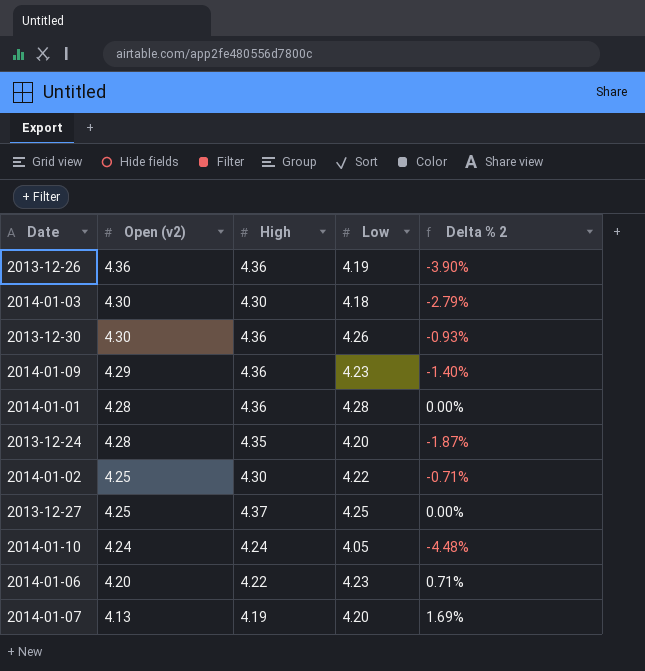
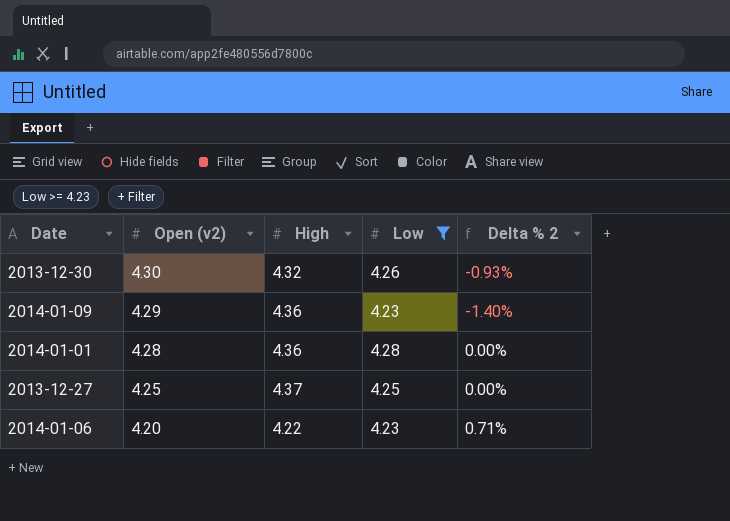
filter: none -> Low >= 4.23
2013-12-30 | High: 4.36 -> 4.32

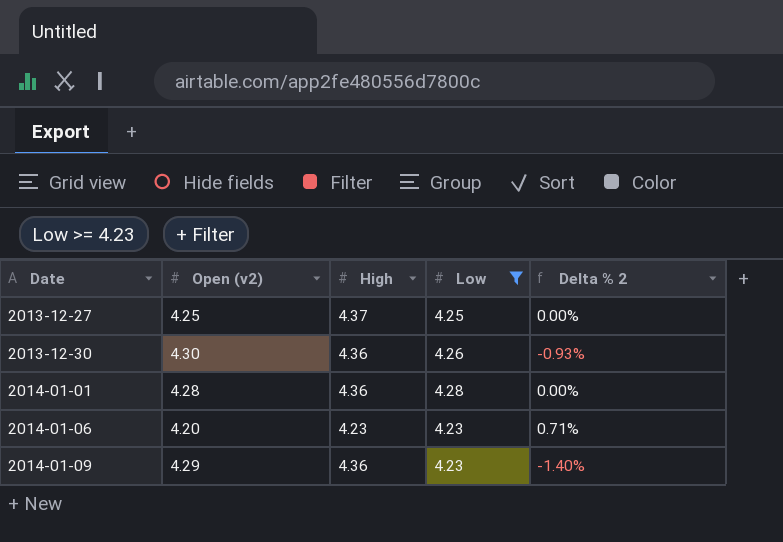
row order: Open (v2) descending -> Date ascending
2013-12-30 | High: 4.32 -> 4.36
2014-01-06 | High: 4.22 -> 4.23

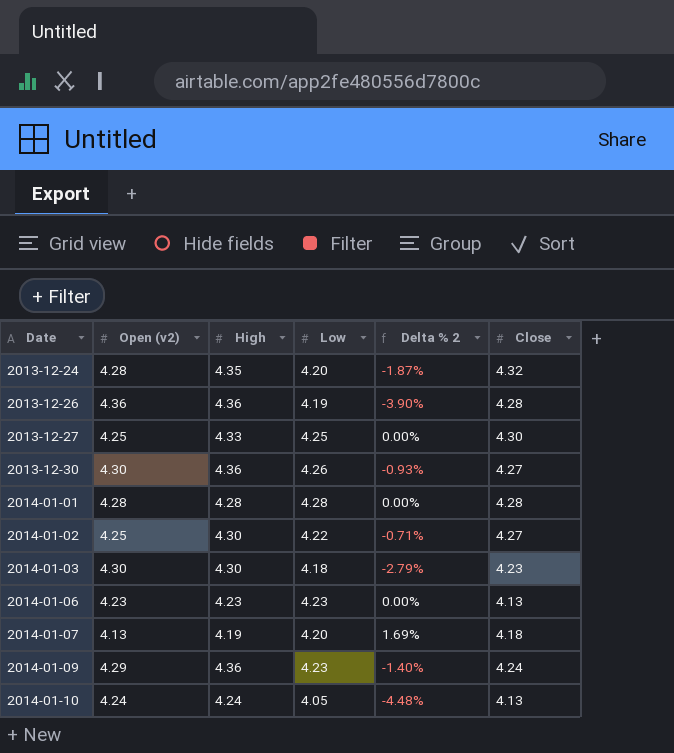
filter: Low >= 4.23 -> none
column Close | position: none -> 6
2013-12-27 | High: 4.37 -> 4.33
2014-01-01 | High: 4.36 -> 4.28
2014-01-06 | Open (v2): 4.20 -> 4.23
2014-01-06 | Delta % 2: 0.71% -> 0.00%

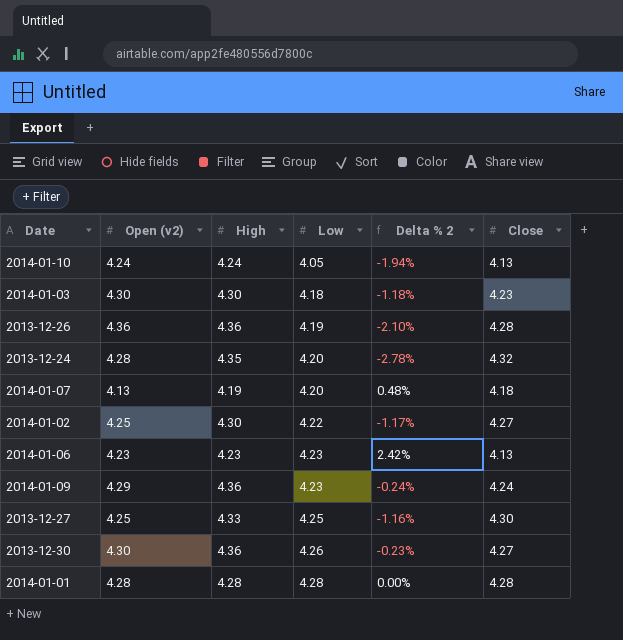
row order: Date ascending -> Low ascending
column Delta % 2 | formula: ([Low] - [Open (v2)]) / [Open (v2)] -> ([Low] - [Close]) / [Close]

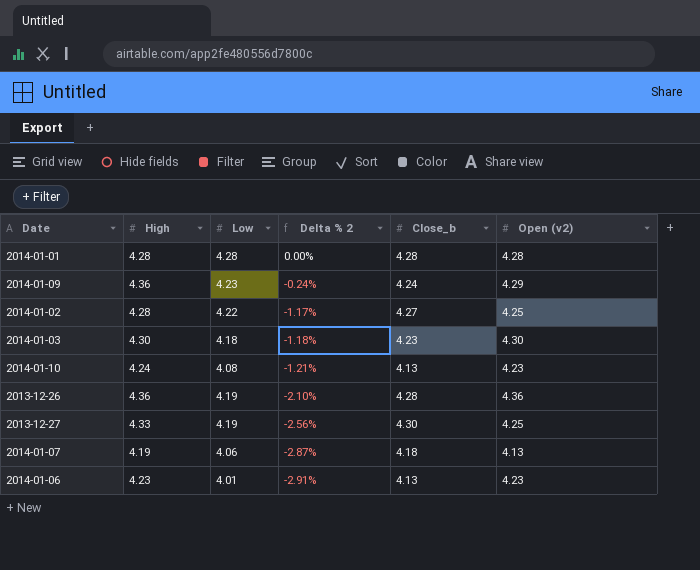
row order: Low ascending -> Delta % 2 descending
column name: Close -> Close_b
column Open (v2) | position: 2 -> 6
row 2013-12-24: 4.28 | 4.35 | 4.20 | -2.78% | 4.32 -> none
row 2013-12-30: 4.30 | 4.36 | 4.26 | -0.23% | 4.27 -> none
2014-01-02 | High: 4.30 -> 4.28
2014-01-10 | Low: 4.05 -> 4.08
2014-01-10 | Delta % 2: -1.94% -> -1.21%
2014-01-10 | Open (v2): 4.24 -> 4.23
2013-12-27 | Low: 4.25 -> 4.19
2013-12-27 | Delta % 2: -1.16% -> -2.56%
2014-01-07 | Low: 4.20 -> 4.06
2014-01-07 | Delta % 2: 0.48% -> -2.87%
2014-01-06 | Low: 4.23 -> 4.01
2014-01-06 | Delta % 2: 2.42% -> -2.91%

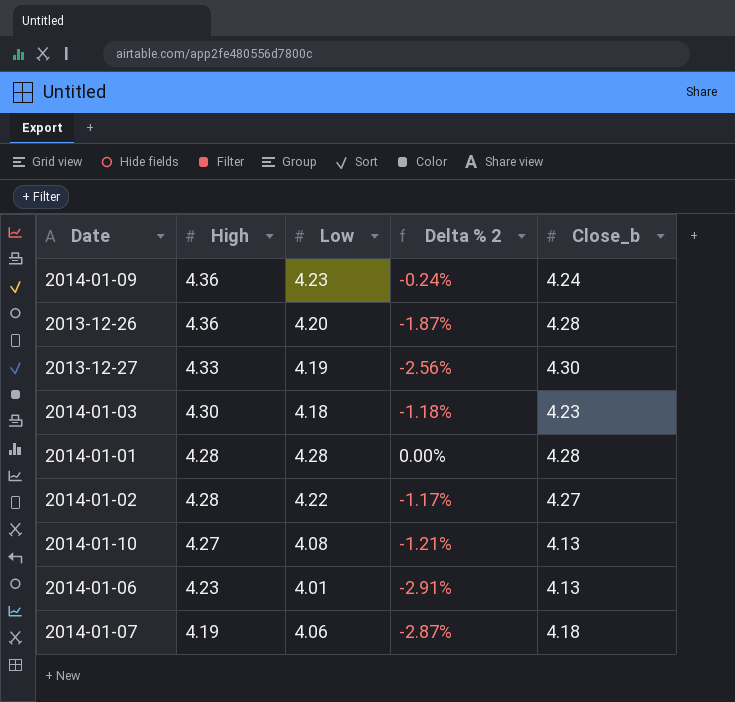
row order: Delta % 2 descending -> High descending
column Open (v2) | position: 6 -> none
2013-12-26 | Low: 4.19 -> 4.20
2013-12-26 | Delta % 2: -2.10% -> -1.87%
2014-01-10 | High: 4.24 -> 4.27

